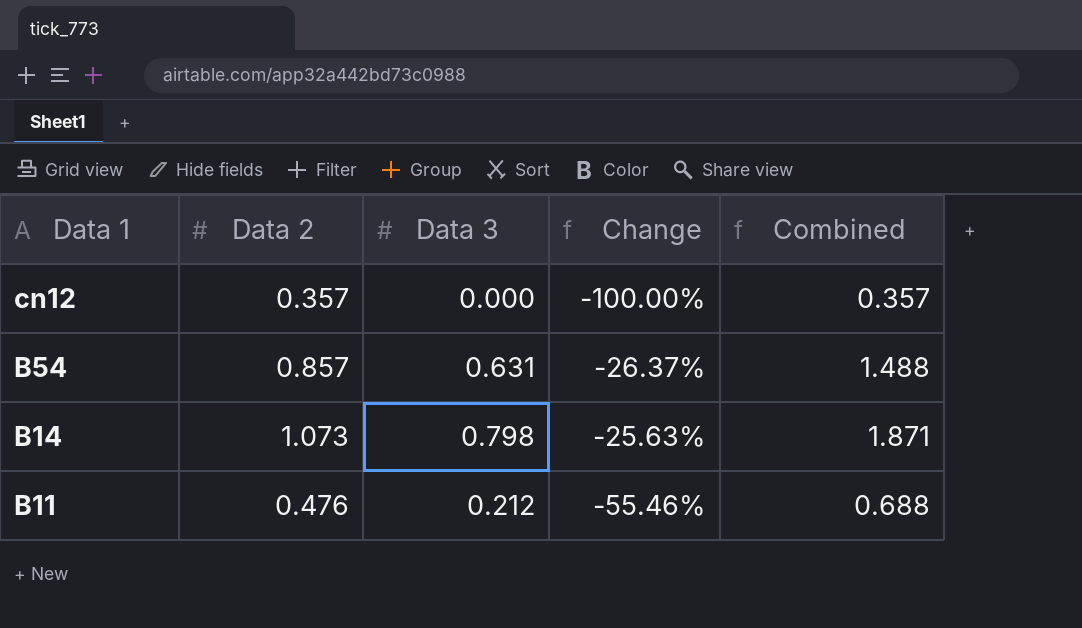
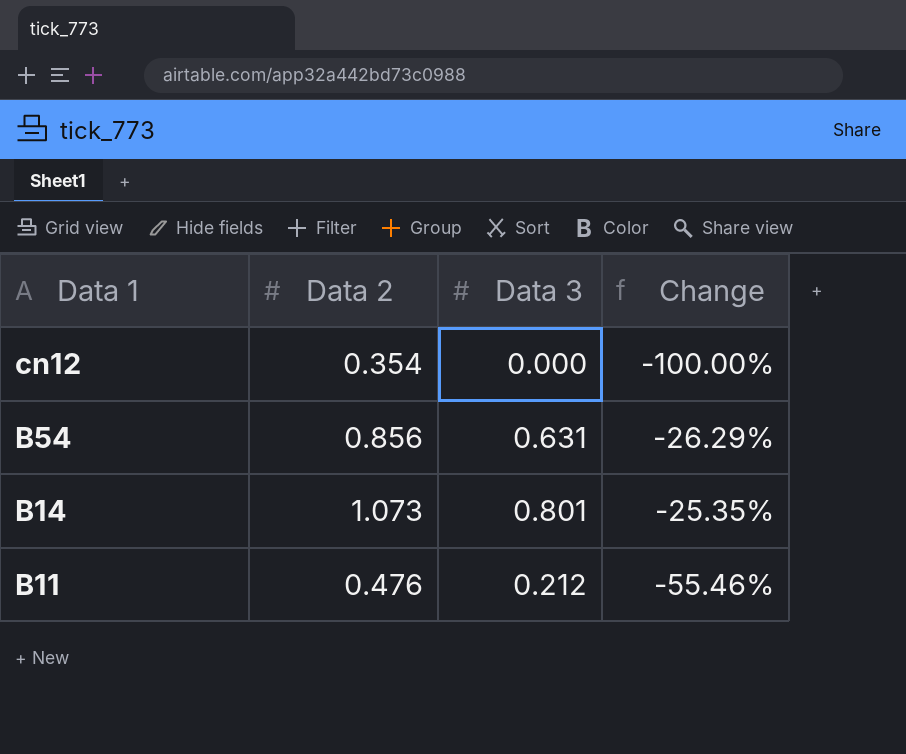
column Combined | formula: [Data 2] + [Data 3] -> none
cn12 | Data 2: 0.357 -> 0.354
B54 | Data 2: 0.857 -> 0.856
B54 | Change: -26.37% -> -26.29%
B14 | Data 3: 0.798 -> 0.801
B14 | Change: -25.63% -> -25.35%

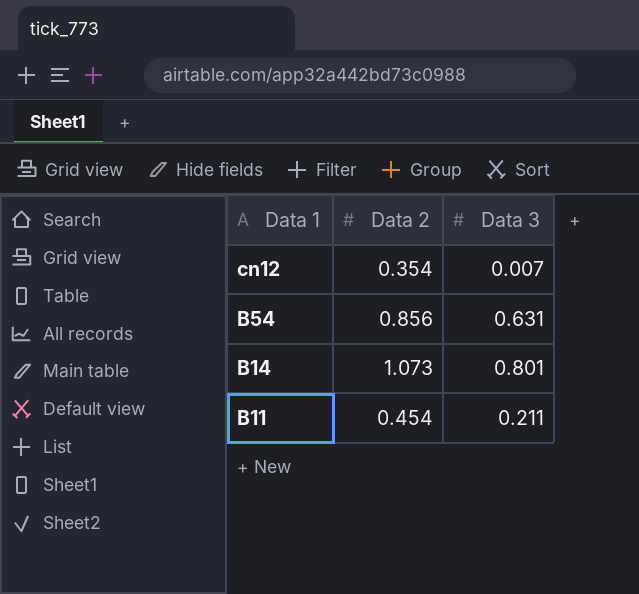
column Change | formula: ([Data 3] - [Data 2]) / [Data 2] -> none
cn12 | Data 3: 0.000 -> 0.007
B11 | Data 2: 0.476 -> 0.454
B11 | Data 3: 0.212 -> 0.211

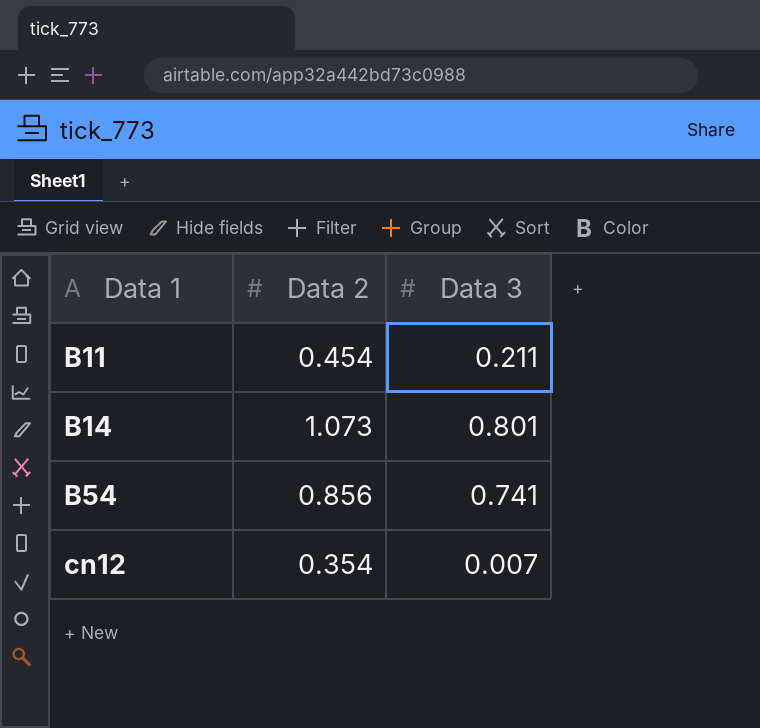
row order: Data 1 descending -> Data 1 ascending
B54 | Data 3: 0.631 -> 0.741

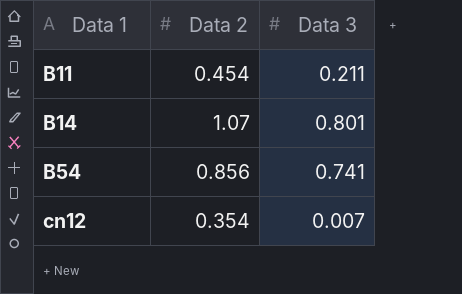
B14 | Data 2: 1.073 -> 1.07

